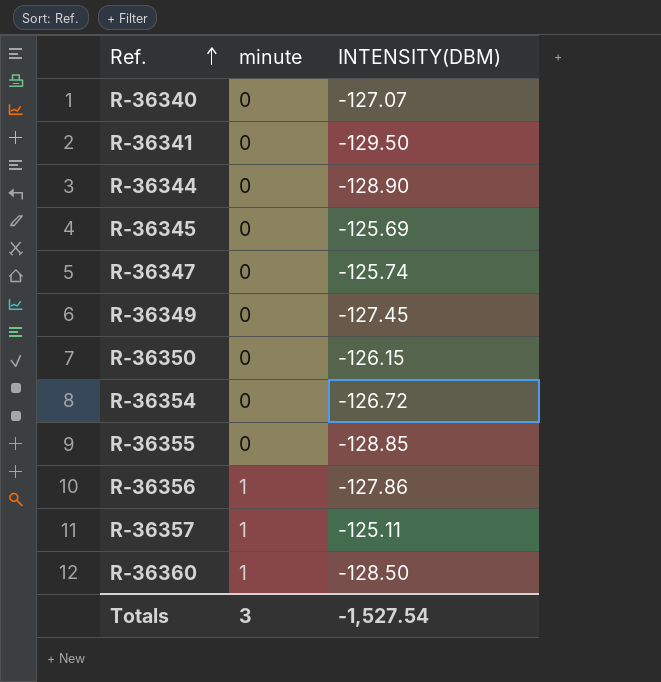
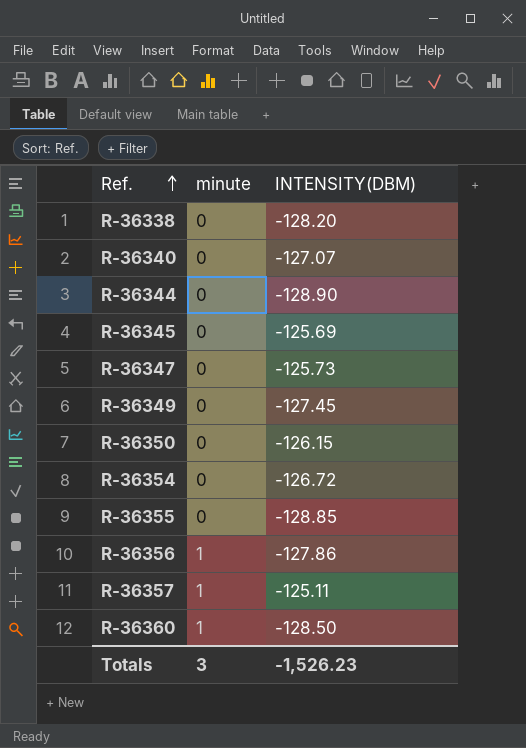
row R-36341: 0 | -129.50 -> none
row R-36338: none -> 0 | -128.20
R-36347 | INTENSITY(DBM): -125.74 -> -125.73
Totals | INTENSITY(DBM): -1,527.54 -> -1,526.23

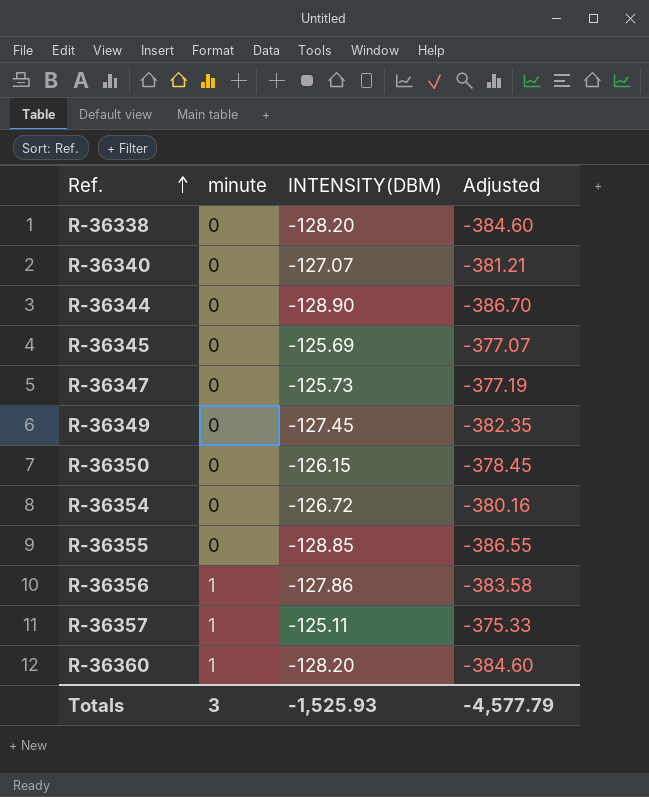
column Adjusted | formula: none -> [INTENSITY(DBM)] * 3
R-36360 | INTENSITY(DBM): -128.50 -> -128.20
Totals | INTENSITY(DBM): -1,526.23 -> -1,525.93

